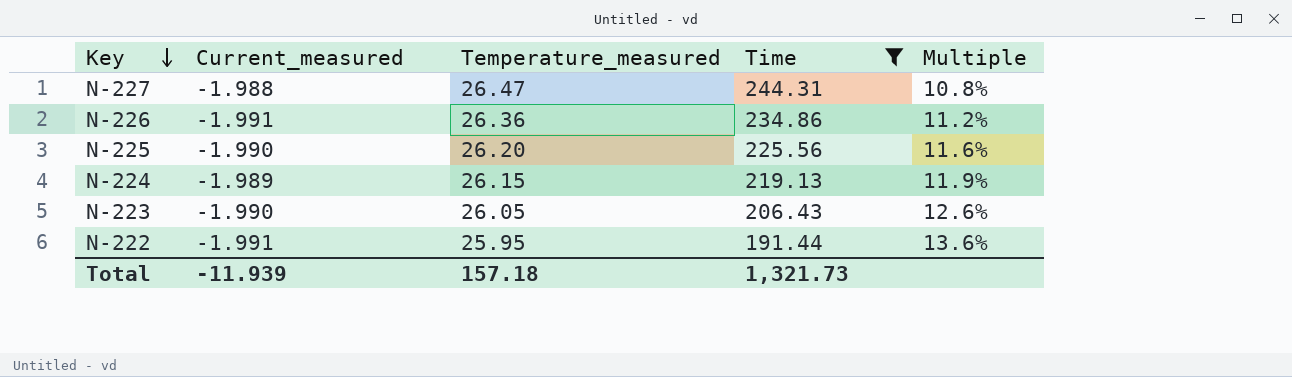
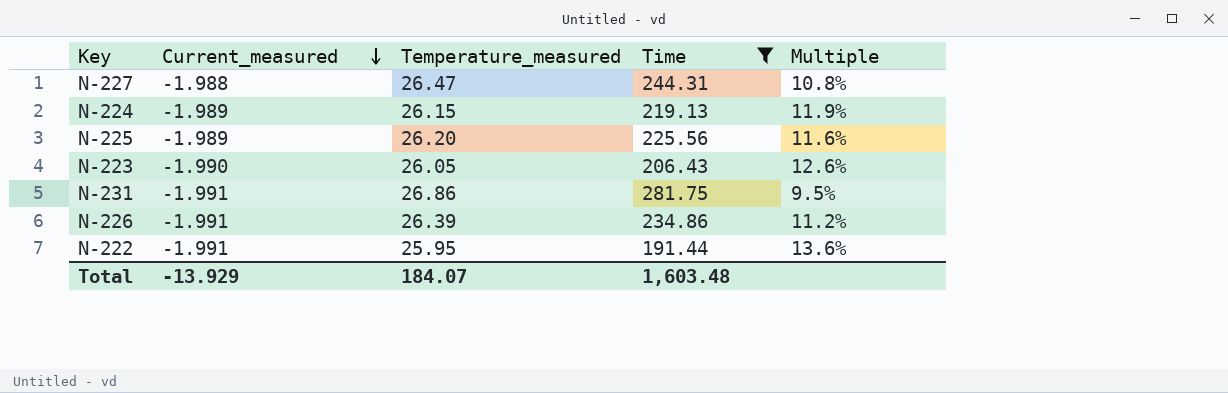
row order: Key descending -> Current_measured descending
N-225 | Current_measured: -1.990 -> -1.989
row N-231: none -> -1.991 | 26.86 | 281.75 | 9.5%
N-226 | Temperature_measured: 26.36 -> 26.39
Total | Current_measured: -11.939 -> -13.929
Total | Temperature_measured: 157.18 -> 184.07
Total | Time: 1,321.73 -> 1,603.48

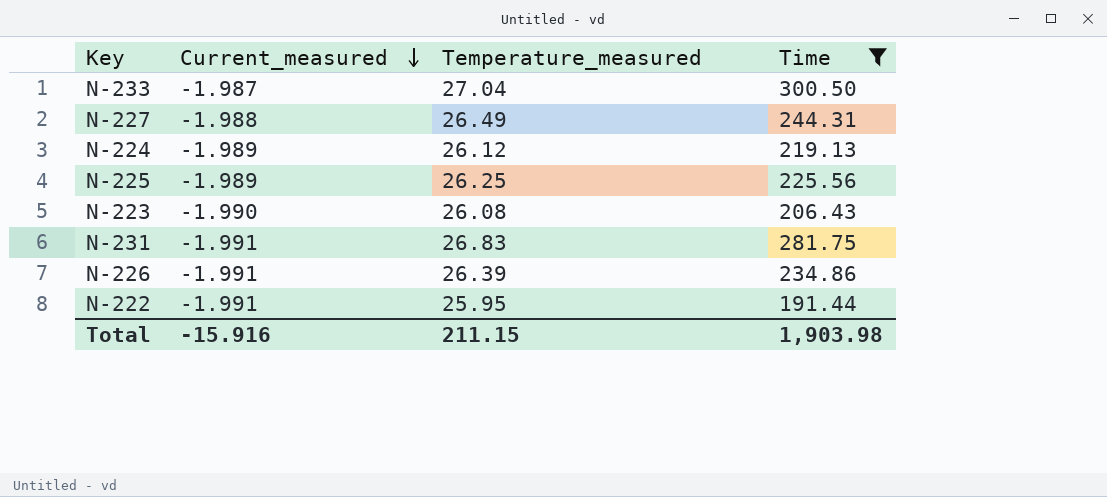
column Multiple | formula: [Temperature_measured] / [Time] -> none
row N-233: none -> -1.987 | 27.04 | 300.50
N-227 | Temperature_measured: 26.47 -> 26.49
N-224 | Temperature_measured: 26.15 -> 26.12
N-225 | Temperature_measured: 26.20 -> 26.25
N-223 | Temperature_measured: 26.05 -> 26.08
N-231 | Temperature_measured: 26.86 -> 26.83
Total | Current_measured: -13.929 -> -15.916
Total | Temperature_measured: 184.07 -> 211.15
Total | Time: 1,603.48 -> 1,903.98

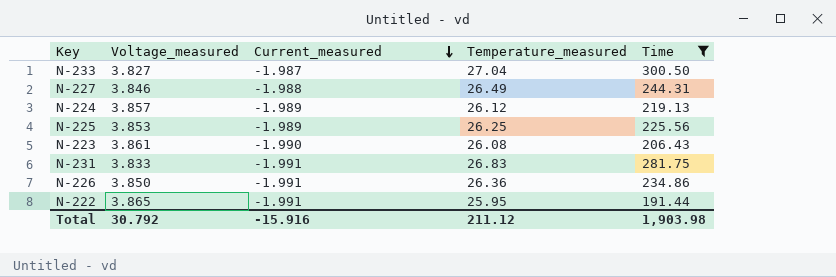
column Voltage_measured | position: none -> 2
N-226 | Temperature_measured: 26.39 -> 26.36
Total | Temperature_measured: 211.15 -> 211.12

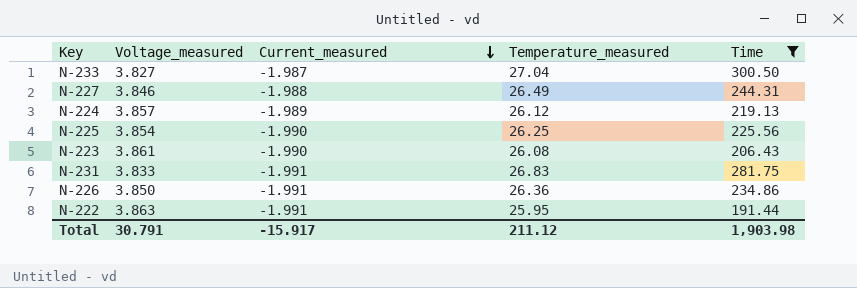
N-225 | Voltage_measured: 3.853 -> 3.854
N-225 | Current_measured: -1.989 -> -1.990
N-222 | Voltage_measured: 3.865 -> 3.863
Total | Voltage_measured: 30.792 -> 30.791
Total | Current_measured: -15.916 -> -15.917

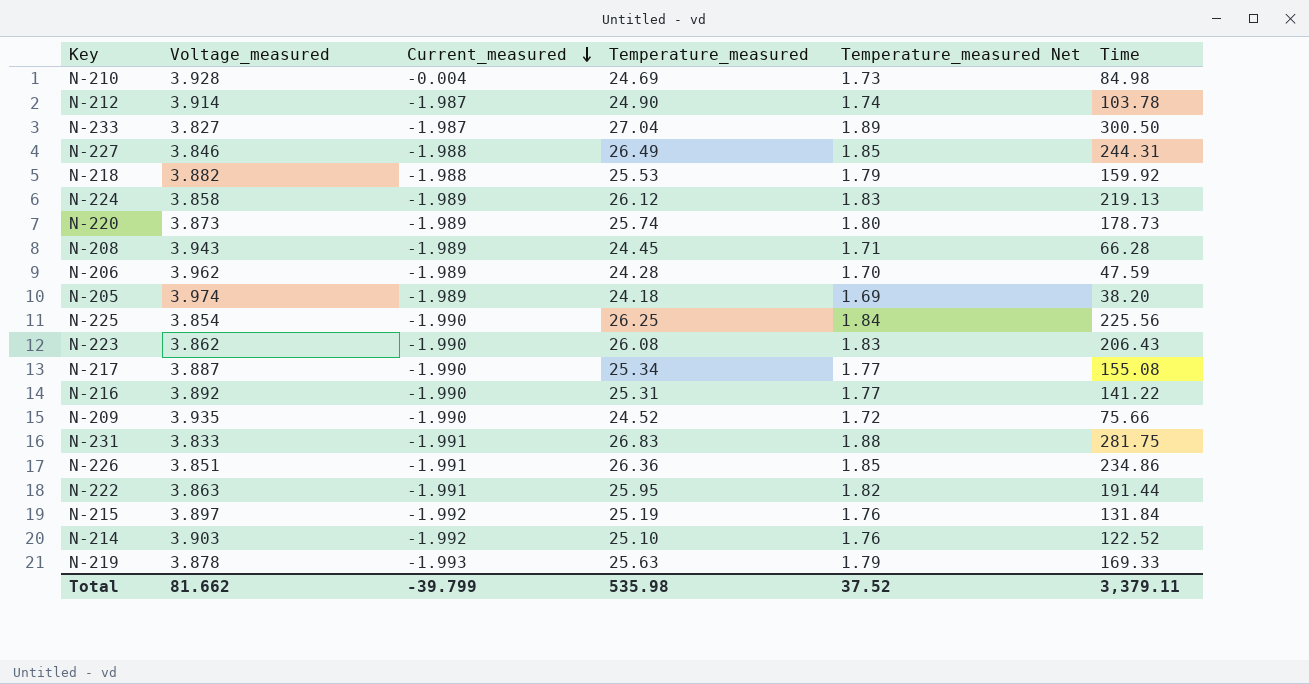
filter: Time >= 191.44 -> none
column Temperature_measured Net | formula: none -> [Temperature_measured] * 0.07
N-224 | Voltage_measured: 3.857 -> 3.858
N-223 | Voltage_measured: 3.861 -> 3.862
N-226 | Voltage_measured: 3.850 -> 3.851
Total | Voltage_measured: 30.791 -> 81.662
Total | Current_measured: -15.917 -> -39.799
Total | Temperature_measured: 211.12 -> 535.98
Total | Time: 1,903.98 -> 3,379.11

